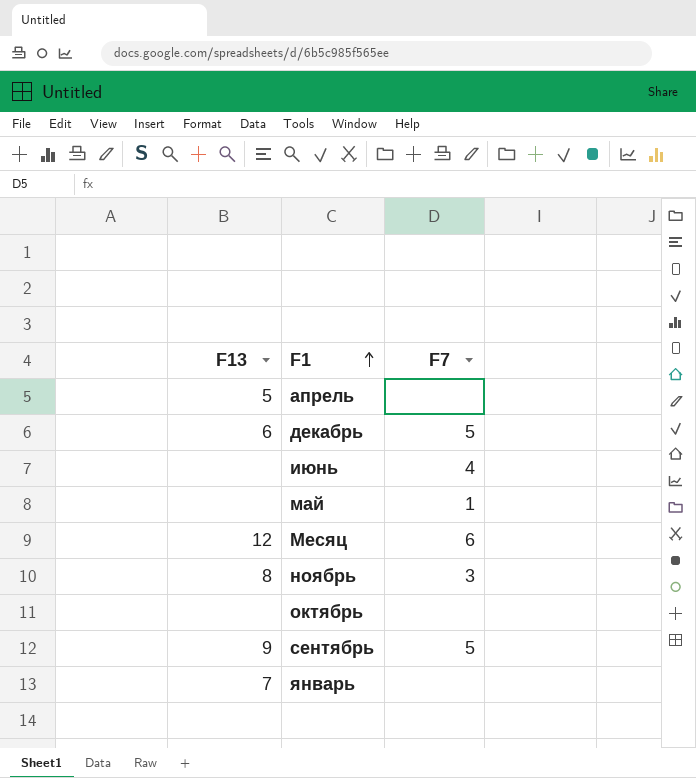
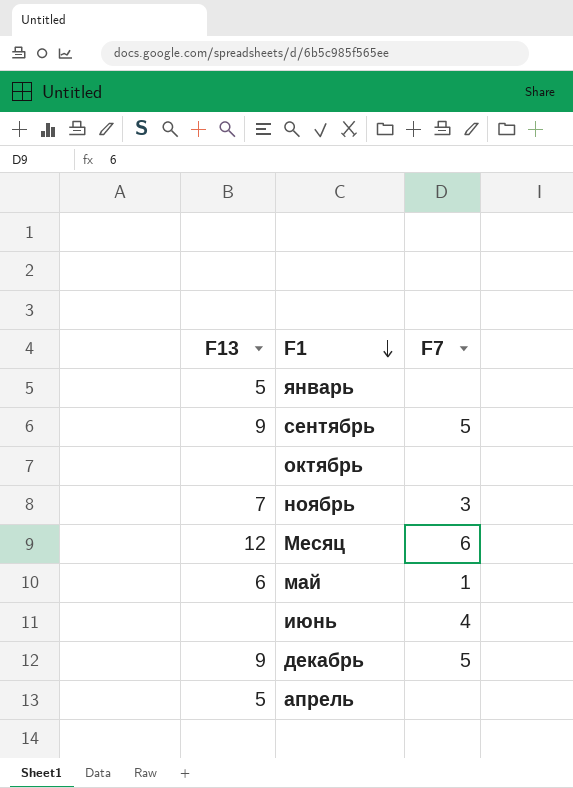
row order: F1 ascending -> F1 descending
январь | F13: 7 -> 5
ноябрь | F13: 8 -> 7
май | F13: none -> 6
декабрь | F13: 6 -> 9

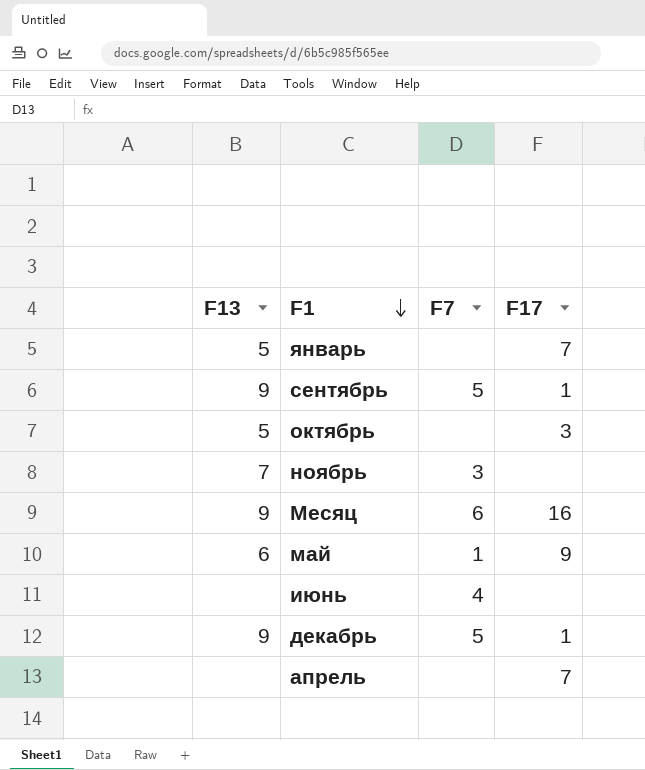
column F17 | position: none -> 4
октябрь | F13: none -> 5
Месяц | F13: 12 -> 9
апрель | F13: 5 -> none

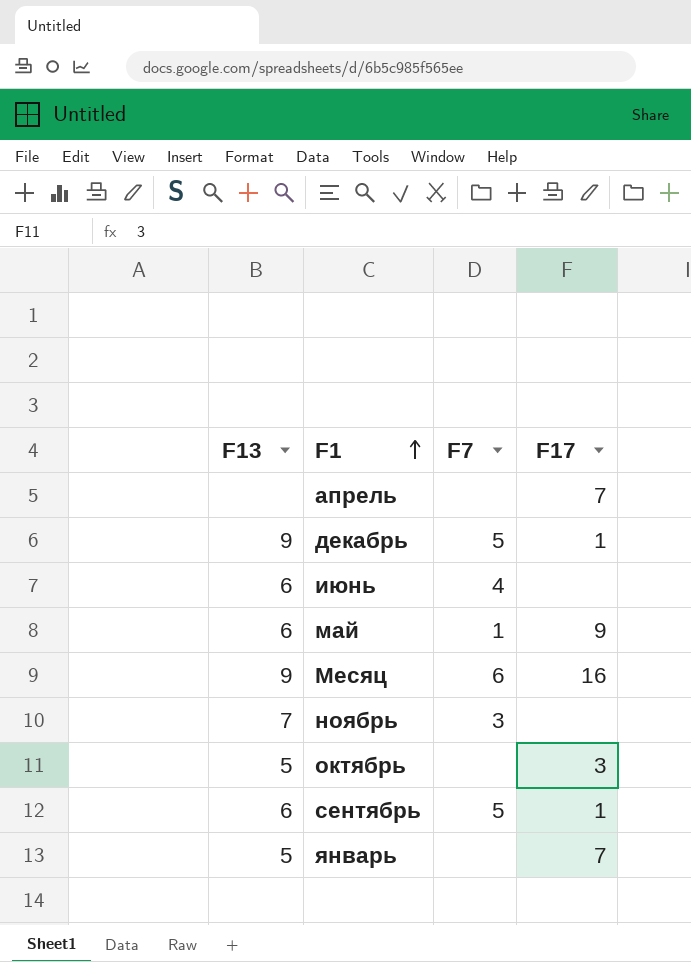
row order: F1 descending -> F1 ascending
июнь | F13: none -> 6
сентябрь | F13: 9 -> 6

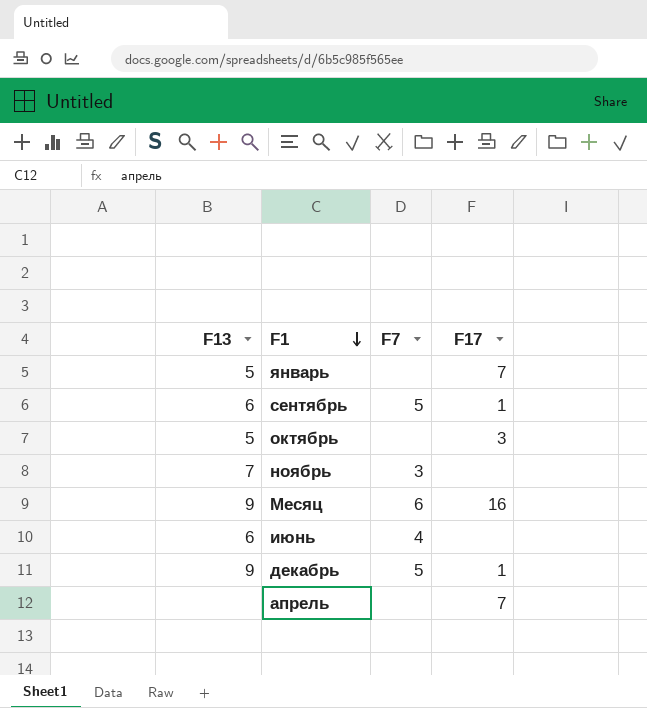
row order: F1 ascending -> F1 descending
row май: 6 | 1 | 9 -> none

